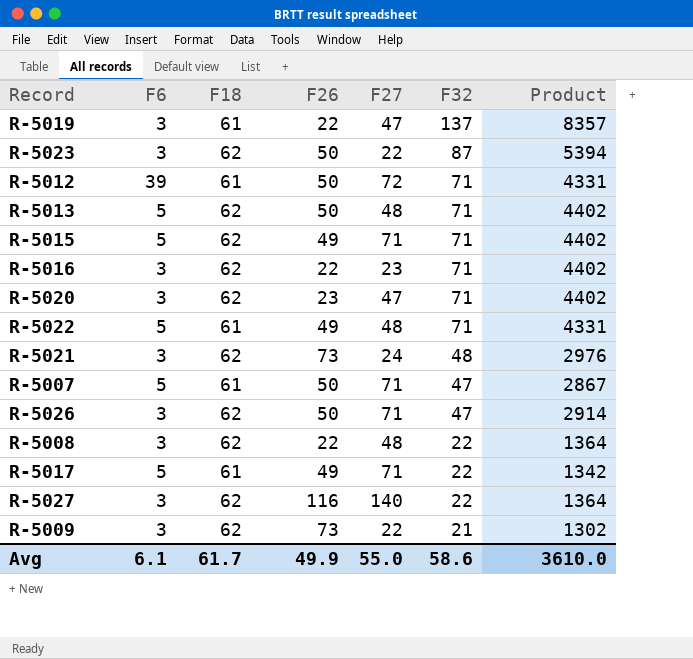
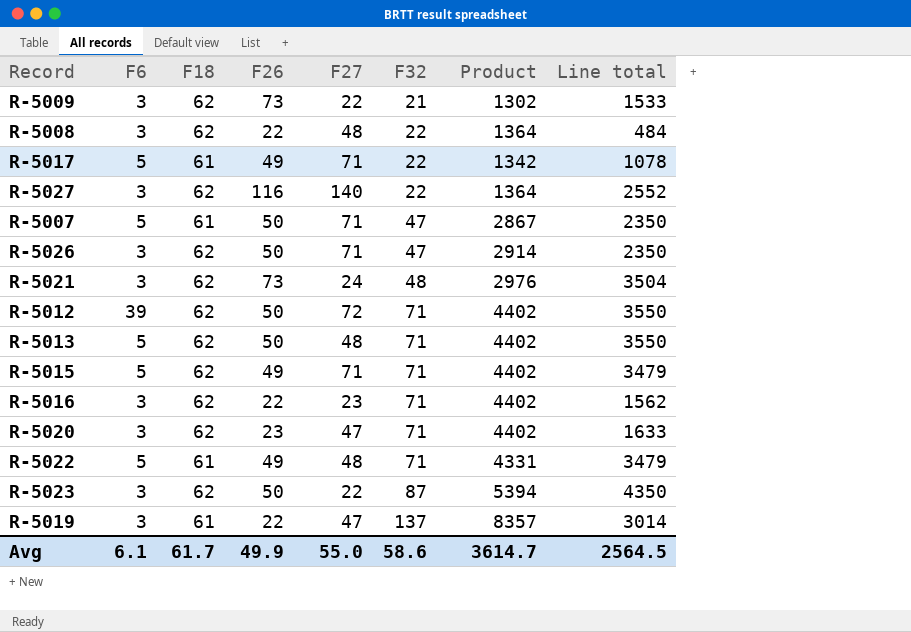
row order: F32 descending -> F32 ascending
column Line total | formula: none -> [F26] * [F32]
R-5012 | F18: 61 -> 62
R-5012 | Product: 4331 -> 4402
Avg | Product: 3610.0 -> 3614.7

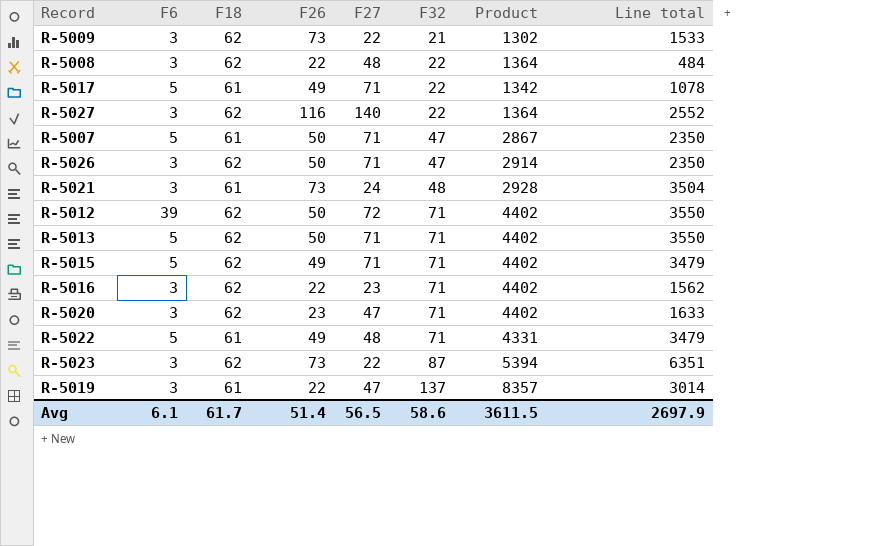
R-5021 | F18: 62 -> 61
R-5021 | Product: 2976 -> 2928
R-5013 | F27: 48 -> 71
R-5023 | F26: 50 -> 73
R-5023 | Line total: 4350 -> 6351
Avg | F26: 49.9 -> 51.4
Avg | F27: 55.0 -> 56.5
Avg | Product: 3614.7 -> 3611.5
Avg | Line total: 2564.5 -> 2697.9

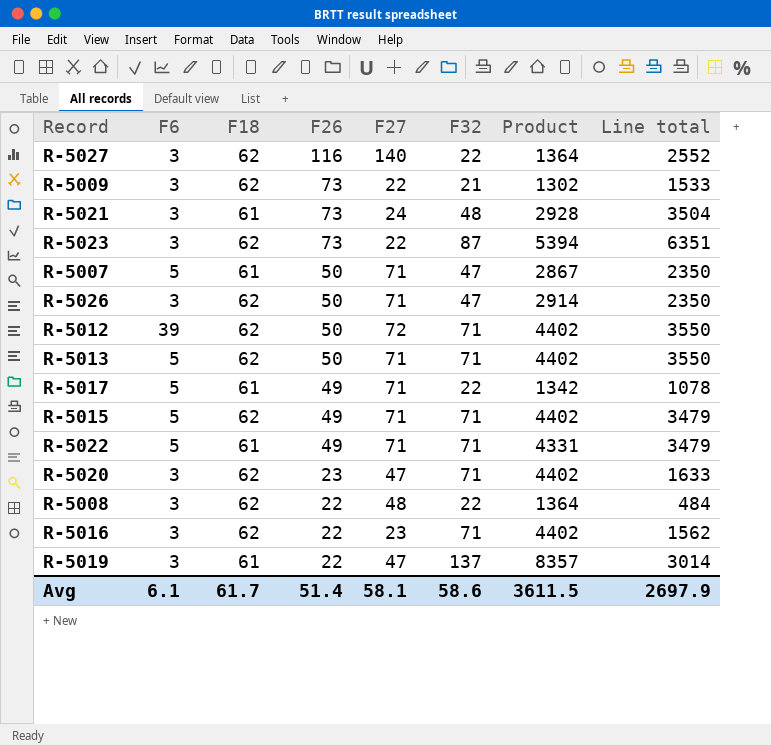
row order: F32 ascending -> F26 descending
R-5022 | F27: 48 -> 71
Avg | F27: 56.5 -> 58.1

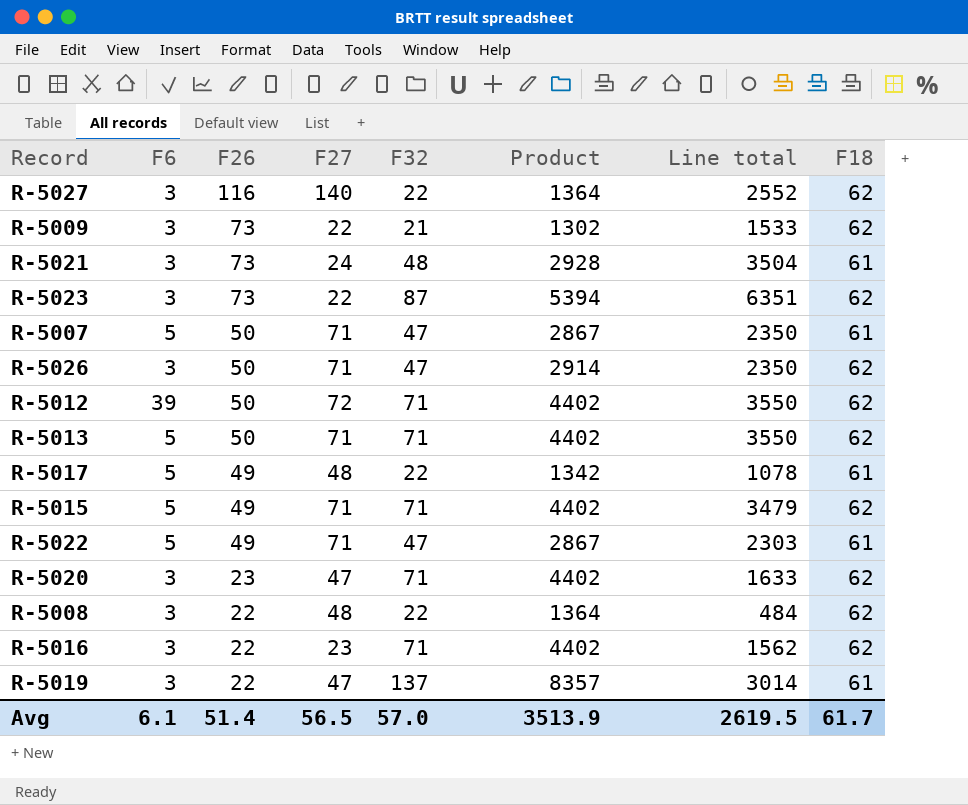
column F18 | position: 3 -> 8
R-5017 | F27: 71 -> 48
R-5022 | F32: 71 -> 47
R-5022 | Product: 4331 -> 2867
R-5022 | Line total: 3479 -> 2303
Avg | F27: 58.1 -> 56.5
Avg | F32: 58.6 -> 57.0
Avg | Product: 3611.5 -> 3513.9
Avg | Line total: 2697.9 -> 2619.5

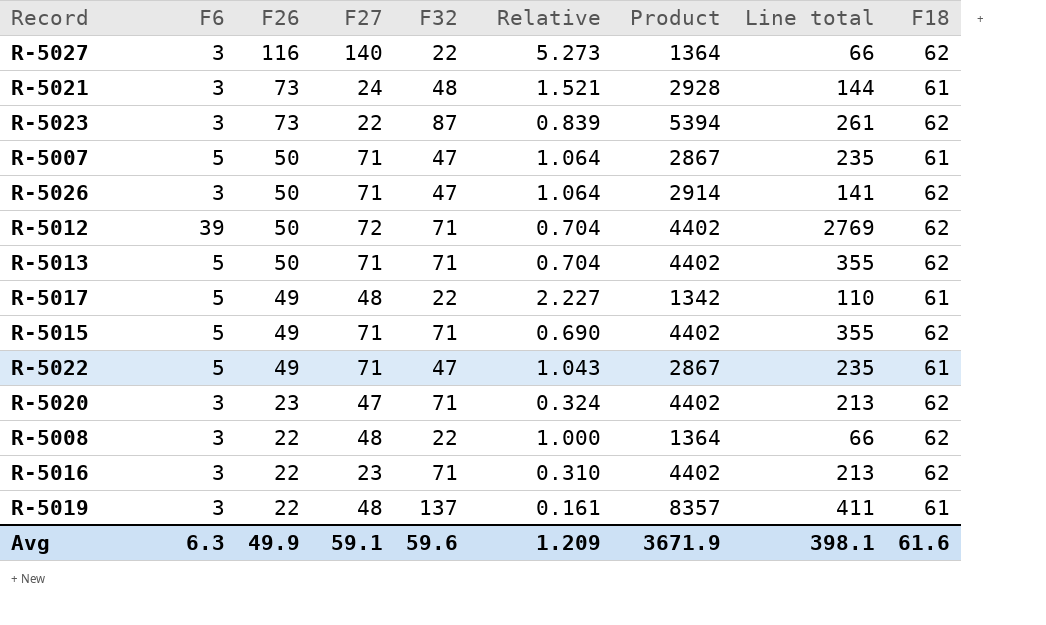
column Relative | formula: none -> [F26] / [F32]
column Line total | formula: [F26] * [F32] -> [F6] * [F32]
row R-5009: 3 | 73 | 22 | 21 | 1302 | 1533 | 62 -> none
R-5019 | F27: 47 -> 48
Avg | F6: 6.1 -> 6.3
Avg | F26: 51.4 -> 49.9
Avg | F27: 56.5 -> 59.1
Avg | F32: 57.0 -> 59.6
Avg | Product: 3513.9 -> 3671.9
Avg | Line total: 2619.5 -> 398.1
Avg | F18: 61.7 -> 61.6

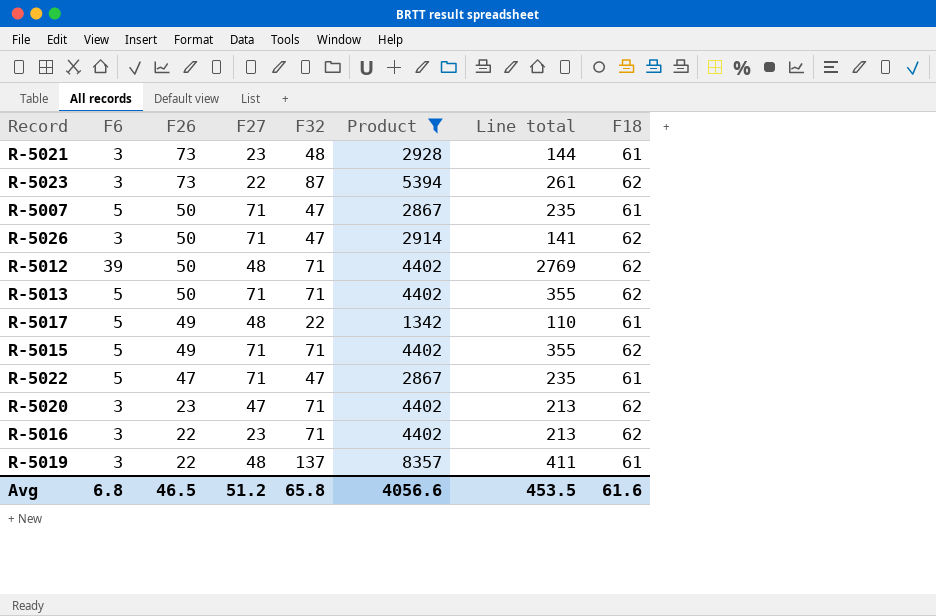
filter: none -> Product != 1364
column Relative | formula: [F26] / [F32] -> none
R-5021 | F27: 24 -> 23
R-5012 | F27: 72 -> 48
R-5022 | F26: 49 -> 47
Avg | F6: 6.3 -> 6.8
Avg | F26: 49.9 -> 46.5
Avg | F27: 59.1 -> 51.2
Avg | F32: 59.6 -> 65.8
Avg | Product: 3671.9 -> 4056.6
Avg | Line total: 398.1 -> 453.5

